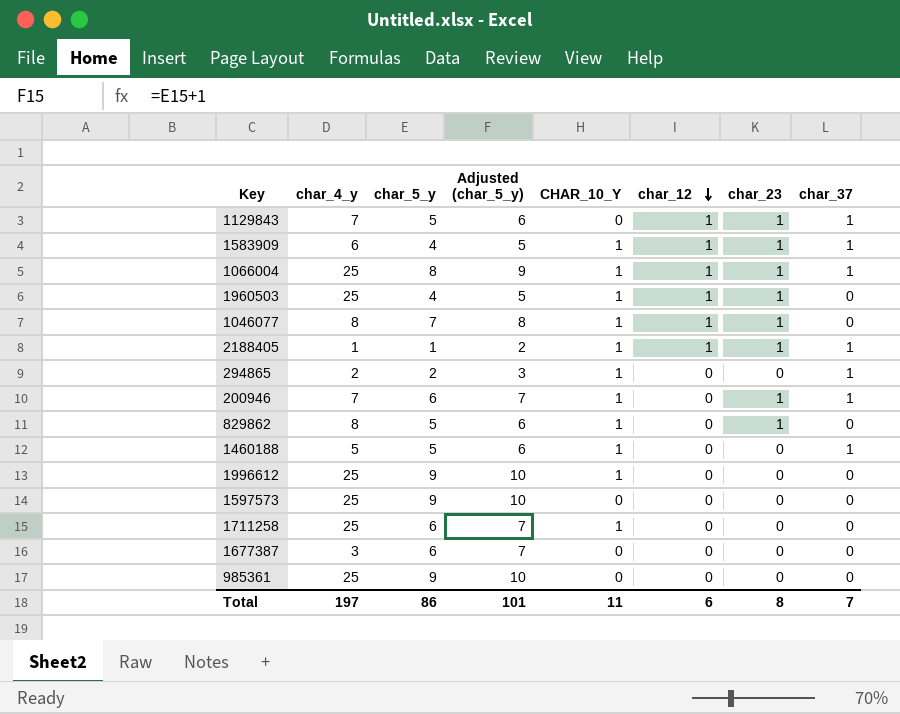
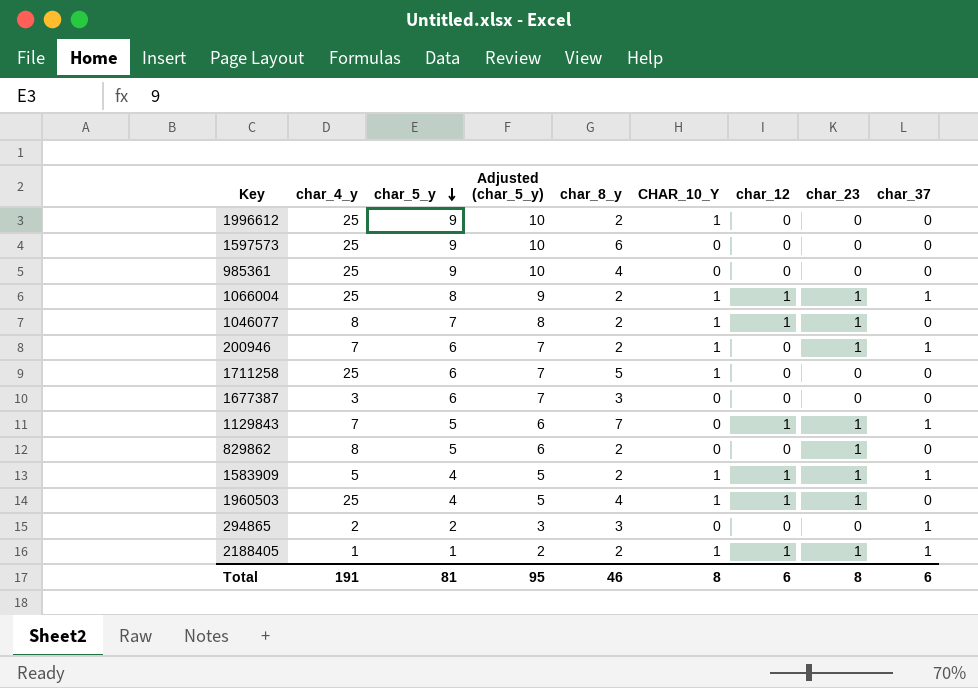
row order: char_12 descending -> char_5_y descending
column char_8_y | position: none -> 5
row 1460188: 5 | 5 | 6 | 1 | 0 | 0 | 1 -> none
829862 | CHAR_10_Y: 1 -> 0
1583909 | char_4_y: 6 -> 5
294865 | CHAR_10_Y: 1 -> 0
Total | char_4_y: 197 -> 191
Total | char_5_y: 86 -> 81
Total | Adjusted (char_5_y): 101 -> 95
Total | CHAR_10_Y: 11 -> 8
Total | char_37: 7 -> 6

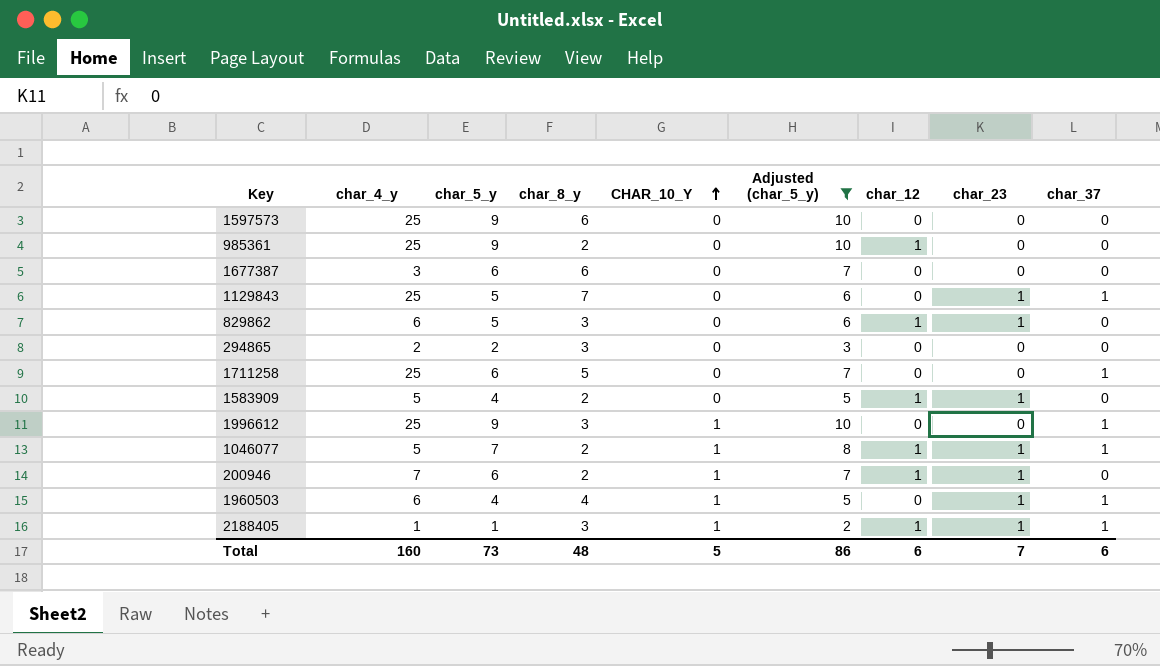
filter: none -> Adjusted (char_5_y) != 9
row order: char_5_y descending -> CHAR_10_Y ascending
column Adjusted (char_5_y) | position: 4 -> 6
985361 | char_8_y: 4 -> 2
985361 | char_12: 0 -> 1
1677387 | char_8_y: 3 -> 6
1129843 | char_4_y: 7 -> 25
1129843 | char_12: 1 -> 0
829862 | char_4_y: 8 -> 6
829862 | char_8_y: 2 -> 3
829862 | char_12: 0 -> 1
294865 | char_37: 1 -> 0
1711258 | CHAR_10_Y: 1 -> 0
1711258 | char_37: 0 -> 1
1583909 | CHAR_10_Y: 1 -> 0
1583909 | char_37: 1 -> 0
1996612 | char_8_y: 2 -> 3
1996612 | char_37: 0 -> 1
1046077 | char_4_y: 8 -> 5
1046077 | char_37: 0 -> 1
200946 | char_12: 0 -> 1
200946 | char_37: 1 -> 0
1960503 | char_4_y: 25 -> 6
1960503 | char_12: 1 -> 0
1960503 | char_37: 0 -> 1
2188405 | char_8_y: 2 -> 3
Total | char_4_y: 191 -> 160
Total | char_5_y: 81 -> 73
Total | char_8_y: 46 -> 48
Total | CHAR_10_Y: 8 -> 5
Total | Adjusted (char_5_y): 95 -> 86
Total | char_23: 8 -> 7

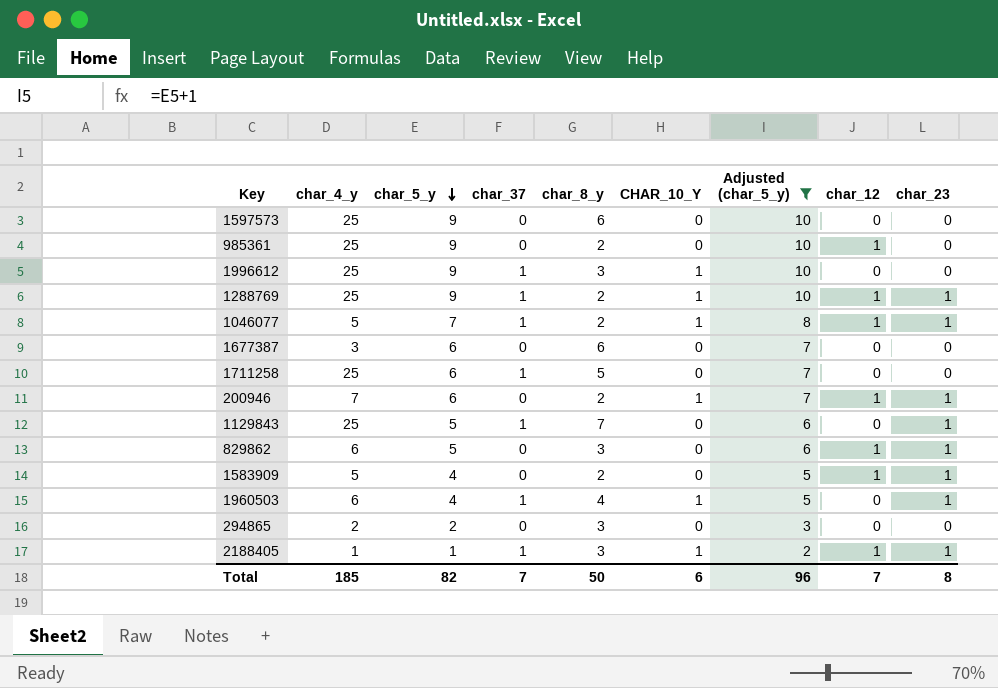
row order: CHAR_10_Y ascending -> char_5_y descending
column char_37 | position: 9 -> 4
row 1288769: none -> 25 | 9 | 1 | 2 | 1 | 10 | 1 | 1
Total | char_4_y: 160 -> 185
Total | char_5_y: 73 -> 82
Total | char_37: 6 -> 7
Total | char_8_y: 48 -> 50
Total | CHAR_10_Y: 5 -> 6
Total | Adjusted (char_5_y): 86 -> 96
Total | char_12: 6 -> 7
Total | char_23: 7 -> 8

